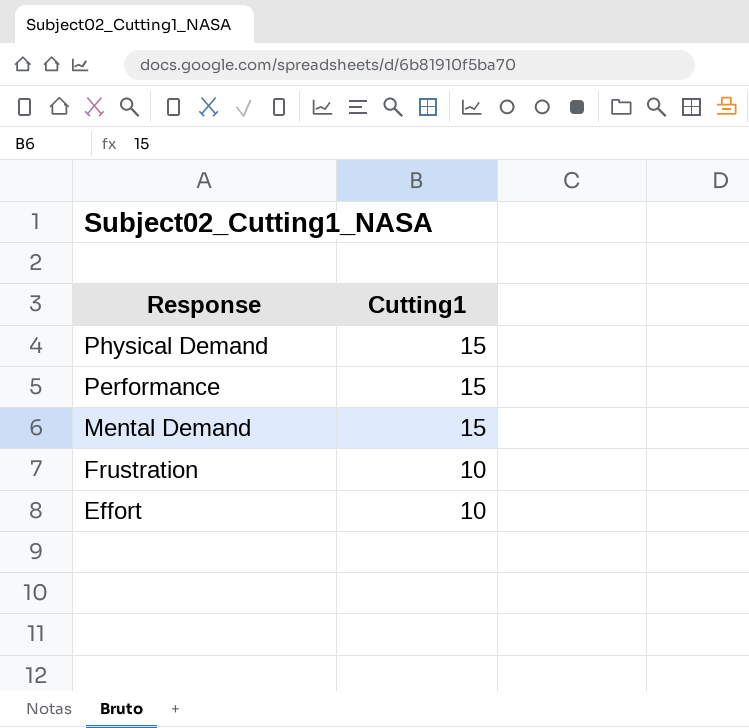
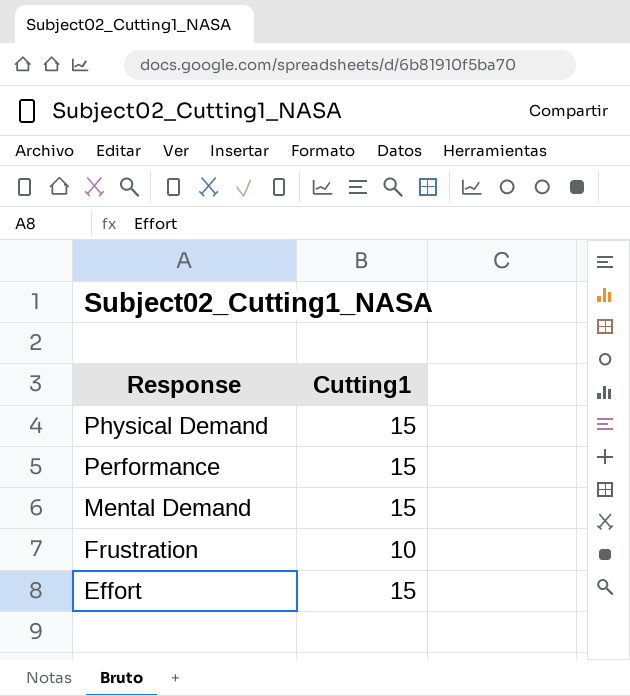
Effort | Cutting1: 10 -> 15

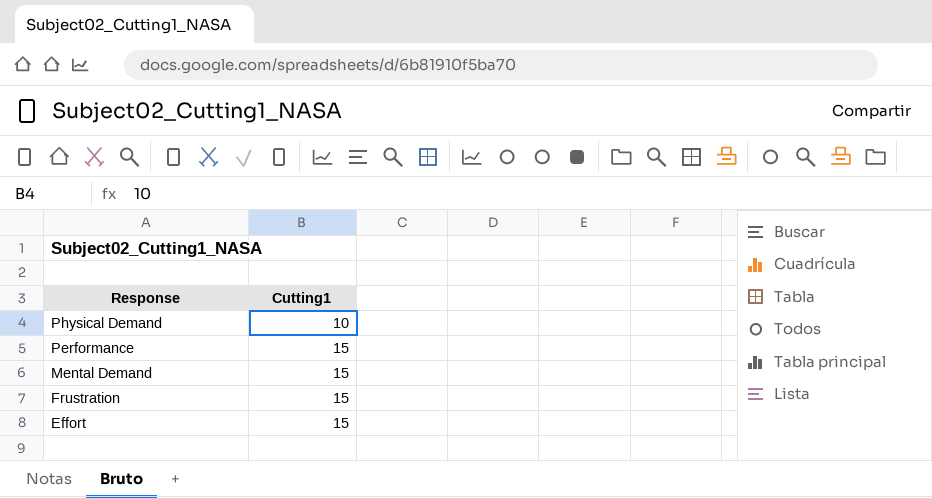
Physical Demand | Cutting1: 15 -> 10
Frustration | Cutting1: 10 -> 15

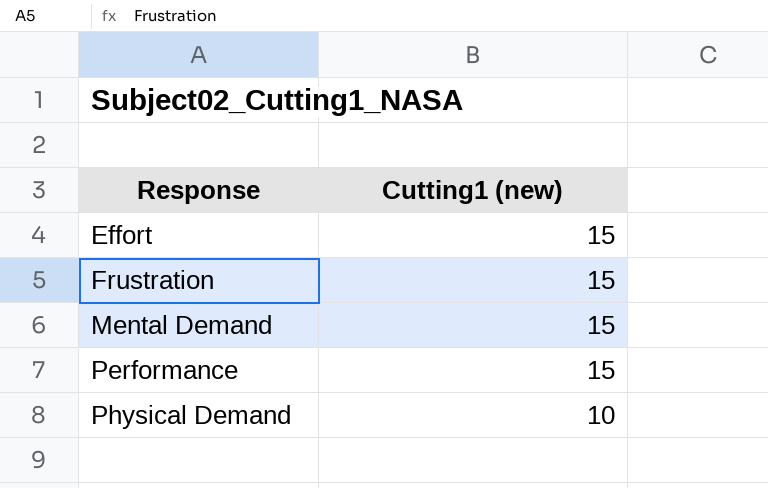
row order: Response descending -> Response ascending
column name: Cutting1 -> Cutting1 (new)

